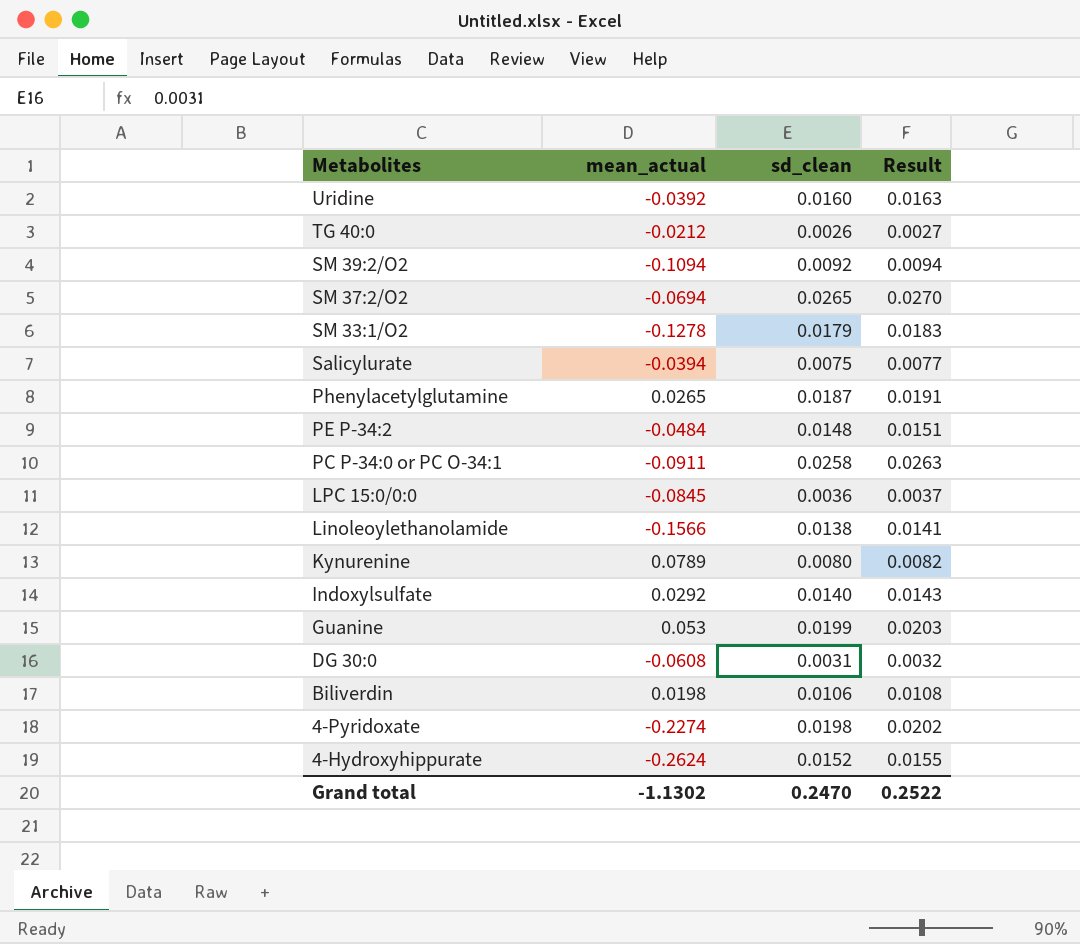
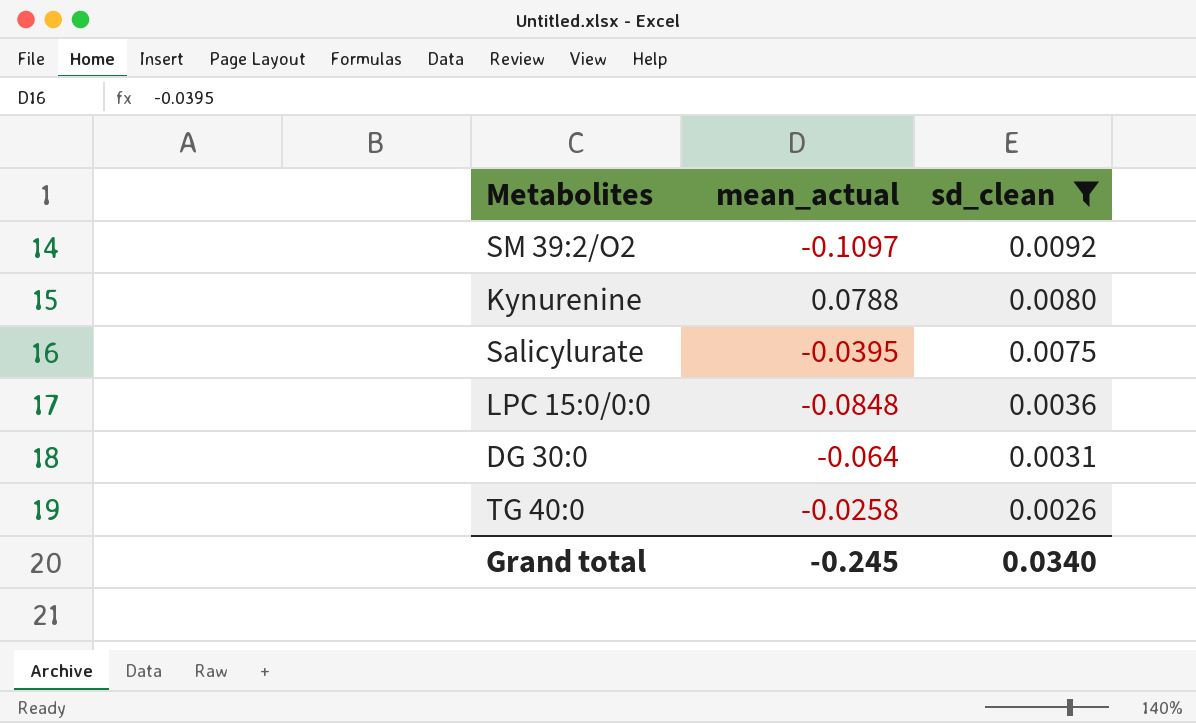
filter: none -> sd_clean <= 0.0092
row order: Metabolites descending -> sd_clean descending
column Result | formula: [sd_clean] * 1.02 -> none
SM 39:2/O2 | mean_actual: -0.1094 -> -0.1097
Kynurenine | mean_actual: 0.0789 -> 0.0788
Salicylurate | mean_actual: -0.0394 -> -0.0395
LPC 15:0/0:0 | mean_actual: -0.0845 -> -0.0848
DG 30:0 | mean_actual: -0.0608 -> -0.064
TG 40:0 | mean_actual: -0.0212 -> -0.0258
Grand total | mean_actual: -1.1302 -> -0.245
Grand total | sd_clean: 0.2470 -> 0.0340

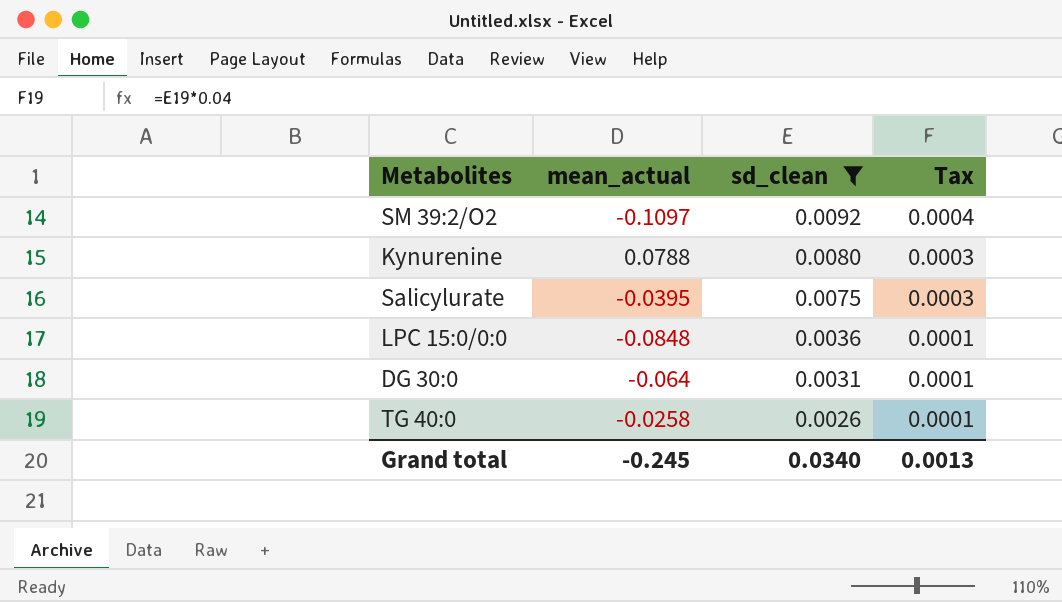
column Tax | formula: none -> [sd_clean] * 0.04

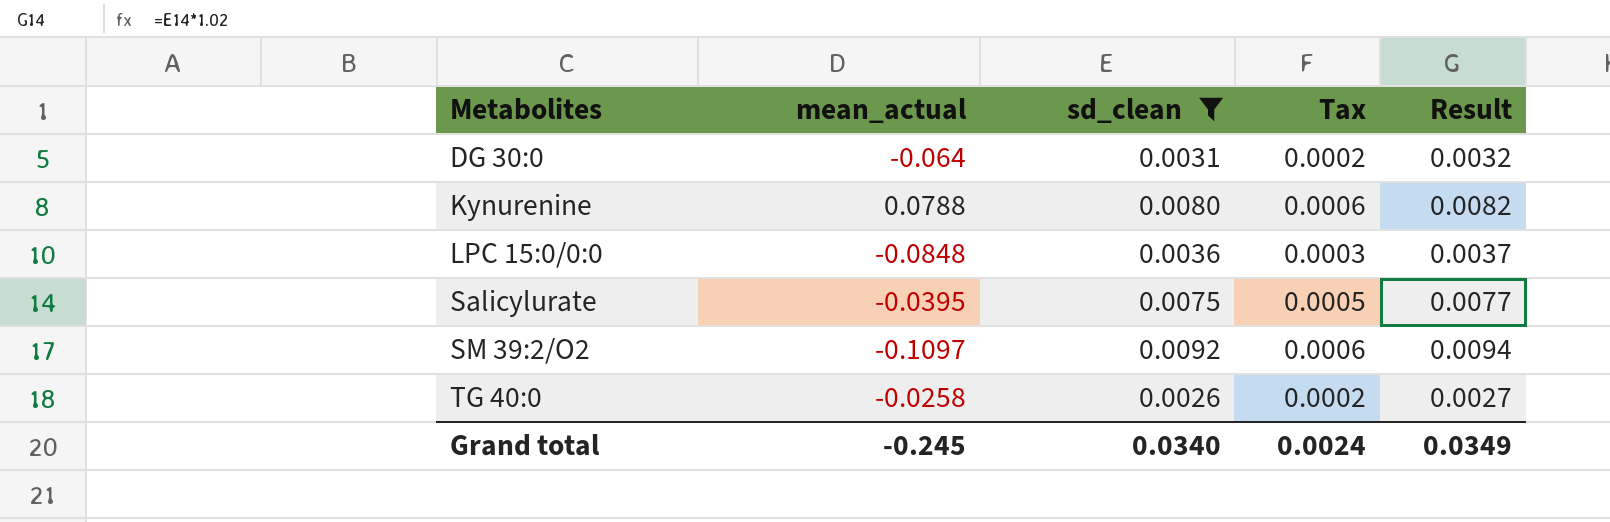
row order: sd_clean descending -> Metabolites ascending
column Tax | formula: [sd_clean] * 0.04 -> [sd_clean] * 0.07
column Result | formula: none -> [sd_clean] * 1.02
Grand total | Tax: 0.0013 -> 0.0024

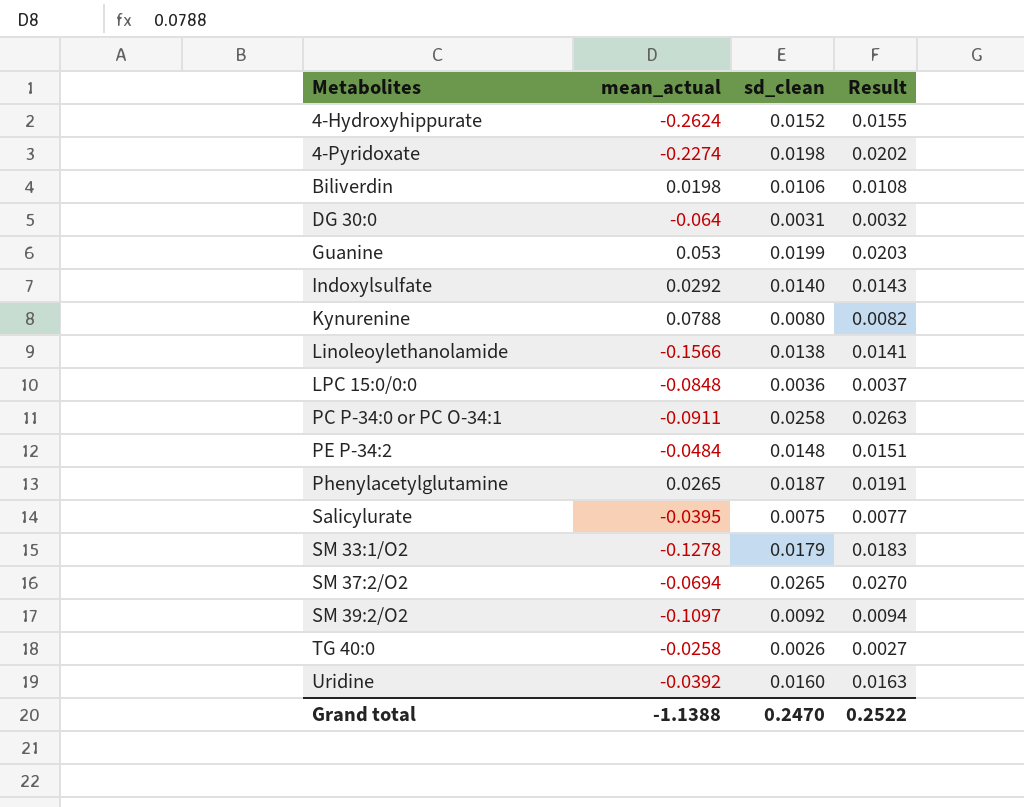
filter: sd_clean <= 0.0092 -> none
column Tax | formula: [sd_clean] * 0.07 -> none
Grand total | mean_actual: -0.245 -> -1.1388
Grand total | sd_clean: 0.0340 -> 0.2470
Grand total | Result: 0.0349 -> 0.2522

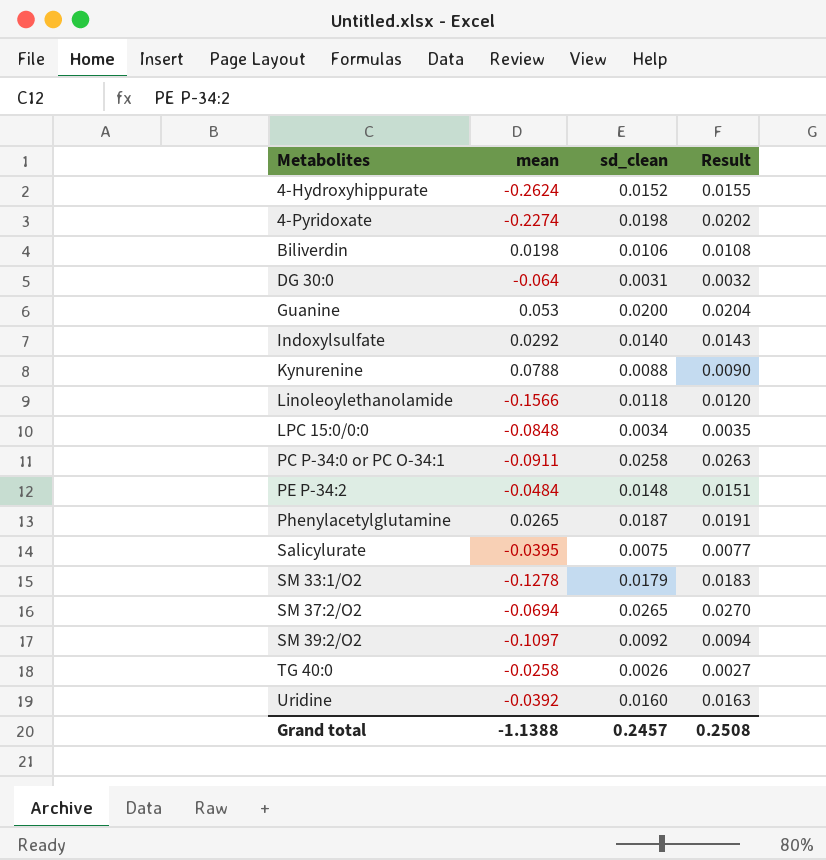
column name: mean_actual -> mean
Guanine | sd_clean: 0.0199 -> 0.0200
Guanine | Result: 0.0203 -> 0.0204
Kynurenine | sd_clean: 0.0080 -> 0.0088
Kynurenine | Result: 0.0082 -> 0.0090
Linoleoylethanolamide | sd_clean: 0.0138 -> 0.0118
Linoleoylethanolamide | Result: 0.0141 -> 0.0120
LPC 15:0/0:0 | sd_clean: 0.0036 -> 0.0034
LPC 15:0/0:0 | Result: 0.0037 -> 0.0035
Grand total | sd_clean: 0.2470 -> 0.2457
Grand total | Result: 0.2522 -> 0.2508

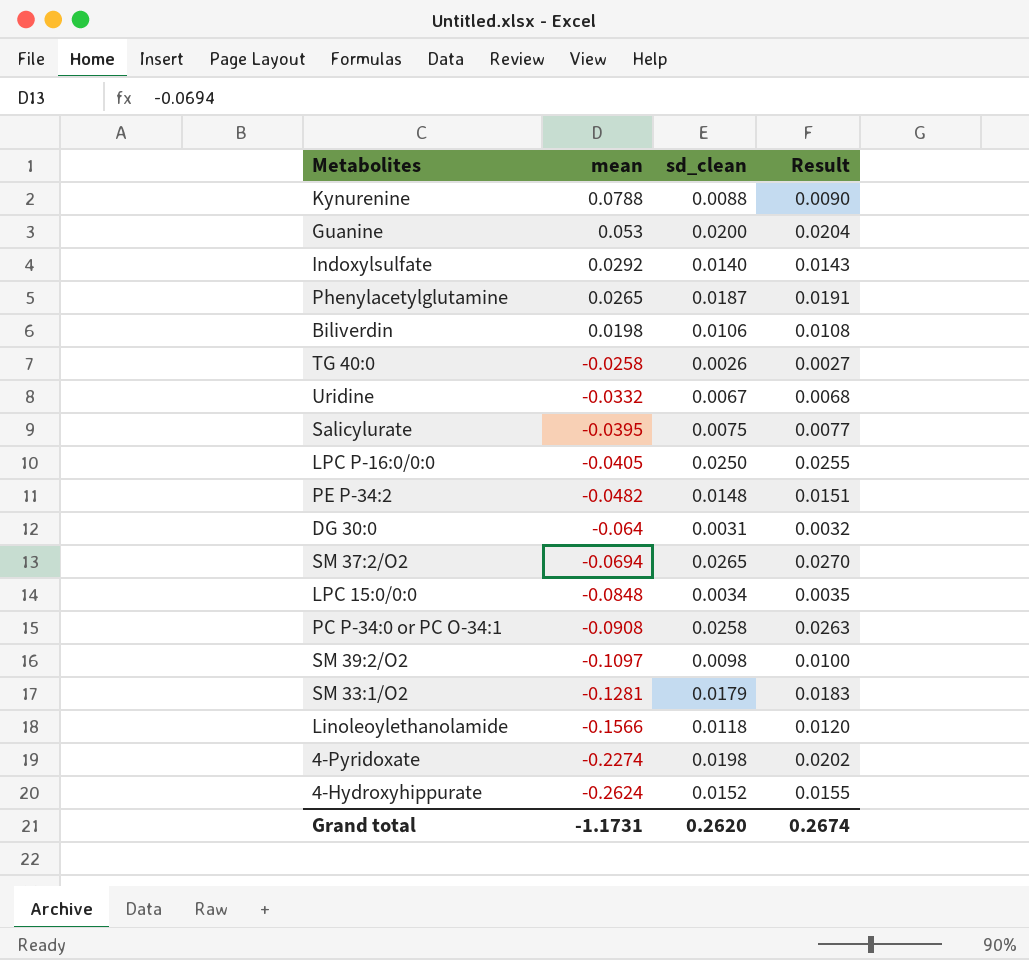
row order: Metabolites ascending -> mean descending
Uridine | mean: -0.0392 -> -0.0332
Uridine | sd_clean: 0.0160 -> 0.0067
Uridine | Result: 0.0163 -> 0.0068
row LPC P-16:0/0:0: none -> -0.0405 | 0.0250 | 0.0255
PE P-34:2 | mean: -0.0484 -> -0.0482
PC P-34:0 or PC O-34:1 | mean: -0.0911 -> -0.0908
SM 39:2/O2 | sd_clean: 0.0092 -> 0.0098
SM 39:2/O2 | Result: 0.0094 -> 0.0100
SM 33:1/O2 | mean: -0.1278 -> -0.1281
Grand total | mean: -1.1388 -> -1.1731
Grand total | sd_clean: 0.2457 -> 0.2620
Grand total | Result: 0.2508 -> 0.2674

